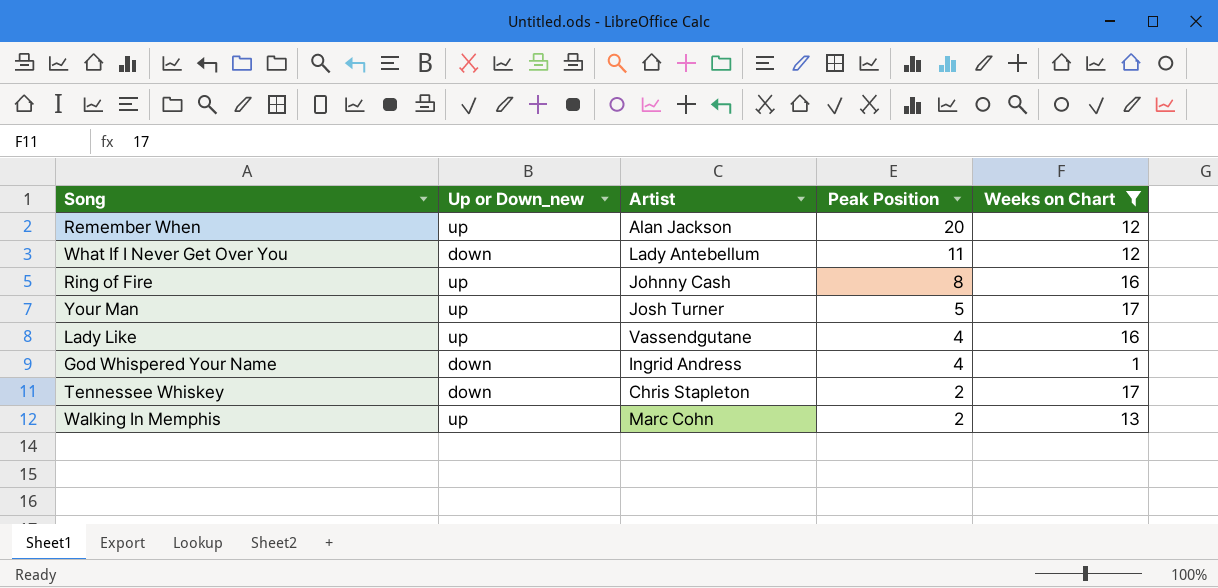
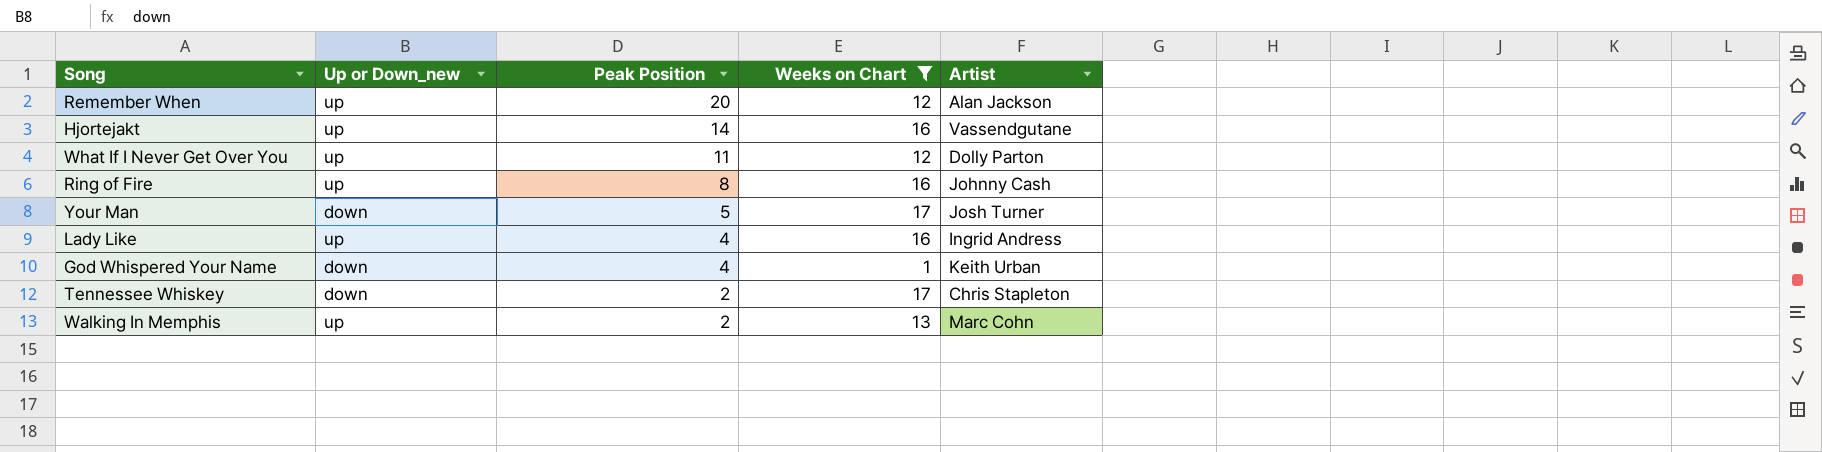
column Artist | position: 3 -> 5
row Hjortejakt: none -> up | 14 | 16 | Vassendgutane
What If I Never Get Over You | Up or Down_new: down -> up
What If I Never Get Over You | Artist: Lady Antebellum -> Dolly Parton
Your Man | Up or Down_new: up -> down
Lady Like | Artist: Vassendgutane -> Ingrid Andress
God Whispered Your Name | Artist: Ingrid Andress -> Keith Urban

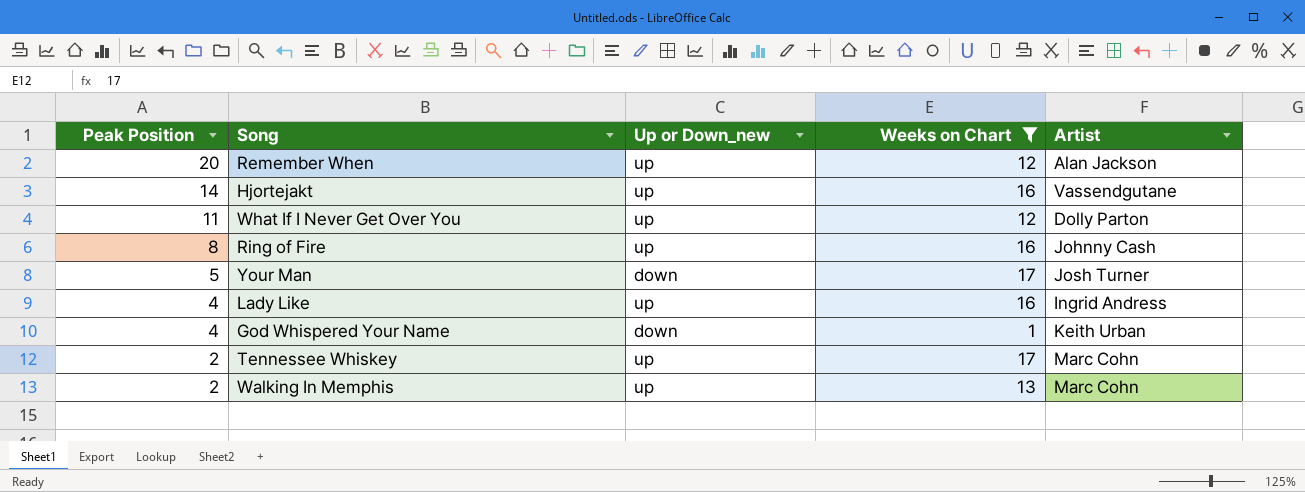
column Peak Position | position: 3 -> 1
Tennessee Whiskey | Up or Down_new: down -> up
Tennessee Whiskey | Artist: Chris Stapleton -> Marc Cohn

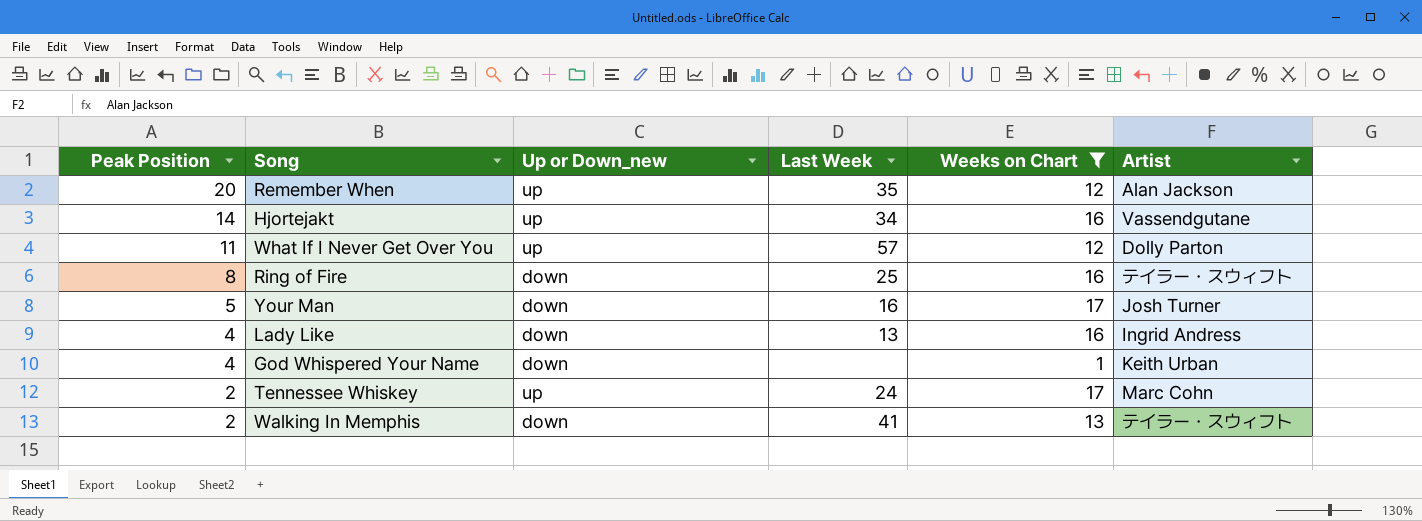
column Last Week | position: none -> 4
Ring of Fire | Up or Down_new: up -> down
Ring of Fire | Artist: Johnny Cash -> テイラー・スウィフト
Lady Like | Up or Down_new: up -> down
Walking In Memphis | Up or Down_new: up -> down
Walking In Memphis | Artist: Marc Cohn -> テイラー・スウィフト

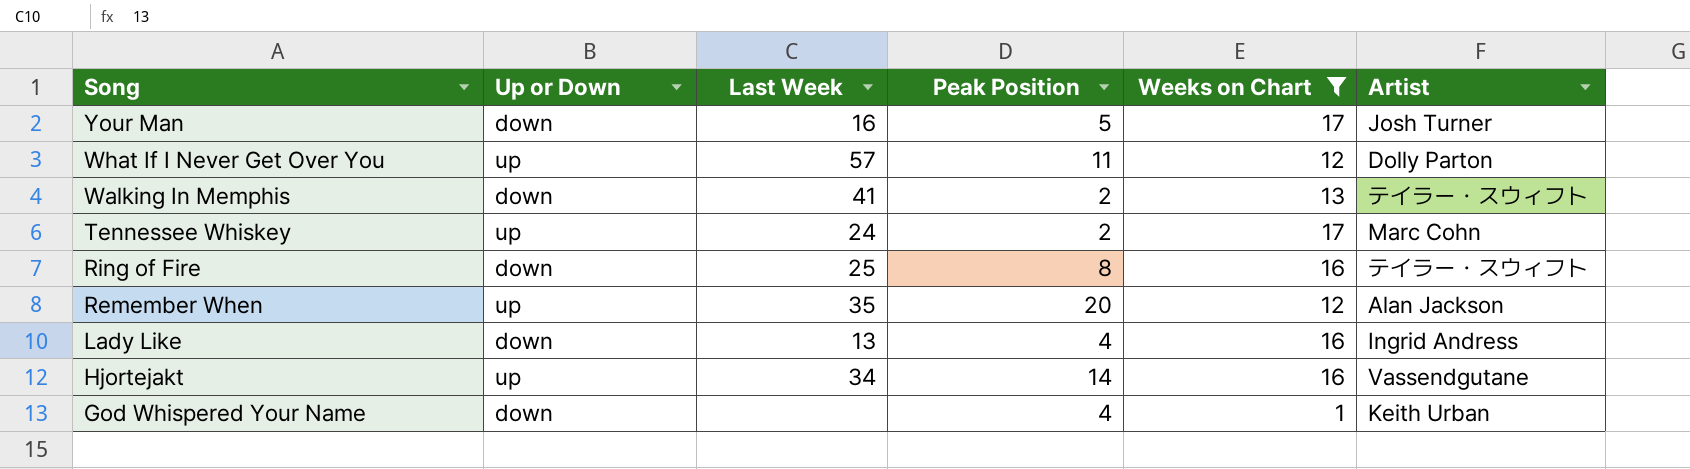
row order: Peak Position descending -> Song descending
column name: Up or Down_new -> Up or Down
column Peak Position | position: 1 -> 4

